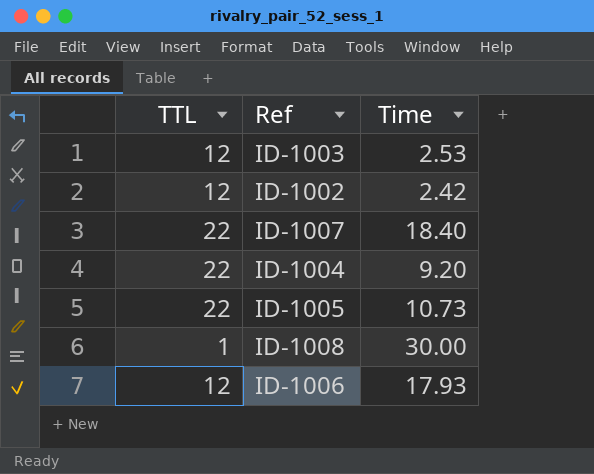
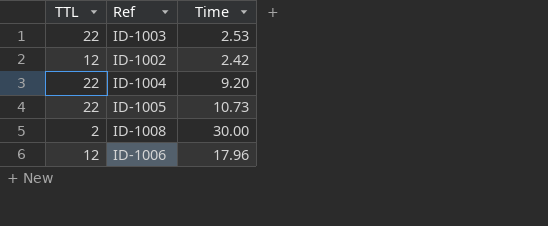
row ID-1007: 22 | 18.40 -> none
ID-1003 | TTL: 12 -> 22
ID-1008 | TTL: 1 -> 2
ID-1006 | Time: 17.93 -> 17.96

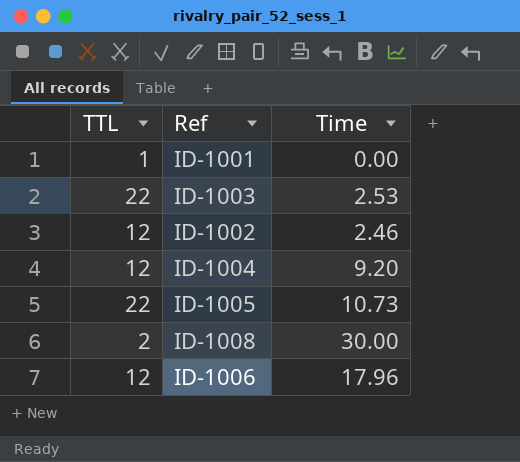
row ID-1001: none -> 1 | 0.00
ID-1002 | Time: 2.42 -> 2.46
ID-1004 | TTL: 22 -> 12

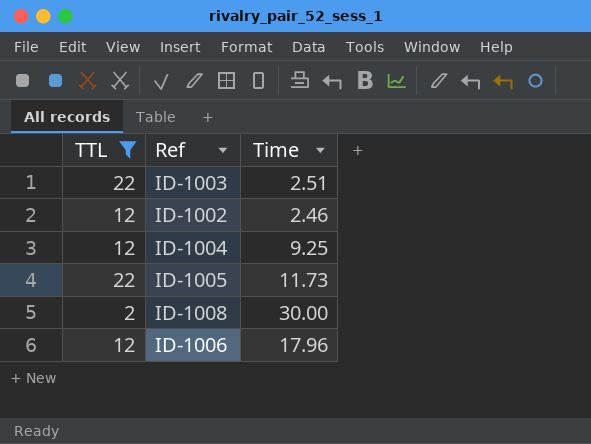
filter: none -> TTL != 1
ID-1003 | Time: 2.53 -> 2.51
ID-1004 | Time: 9.20 -> 9.25
ID-1005 | Time: 10.73 -> 11.73

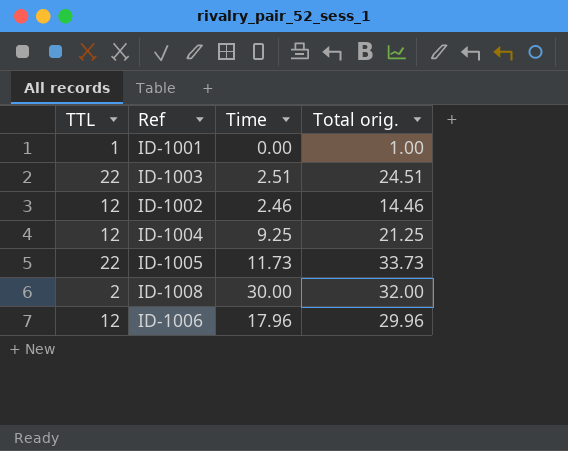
filter: TTL != 1 -> none
column Total orig. | formula: none -> [TTL] + [Time]

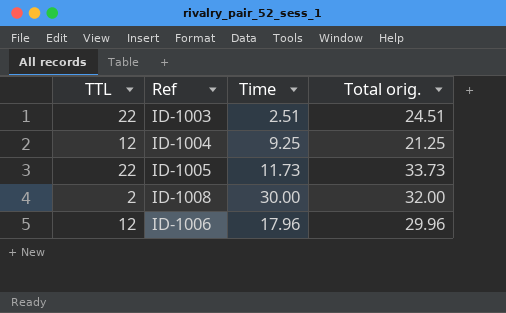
row ID-1001: 1 | 0.00 | 1.00 -> none
row ID-1002: 12 | 2.46 | 14.46 -> none

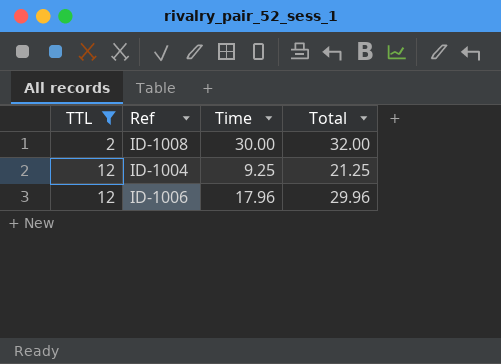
filter: none -> TTL != 22
row order: none -> TTL ascending
column name: Total orig. -> Total

